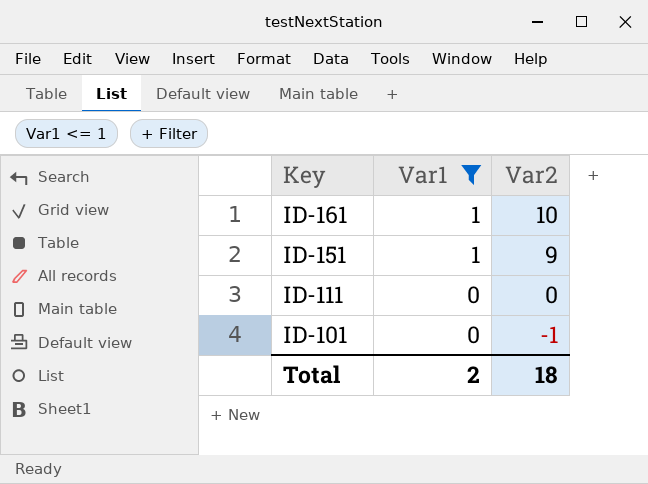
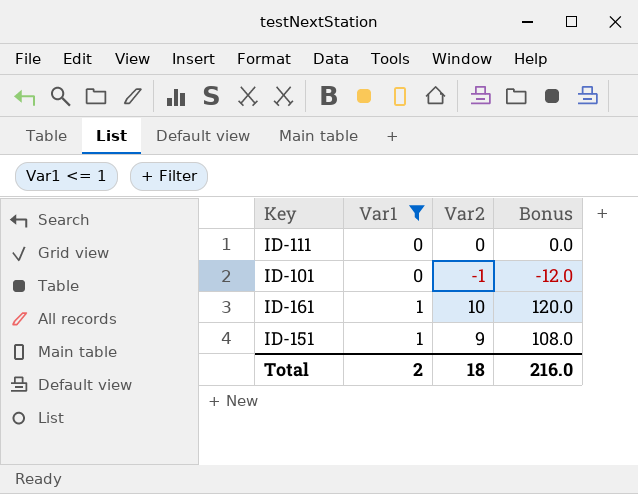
row order: Key descending -> Var1 ascending
column Bonus | formula: none -> [Var2] * 12

